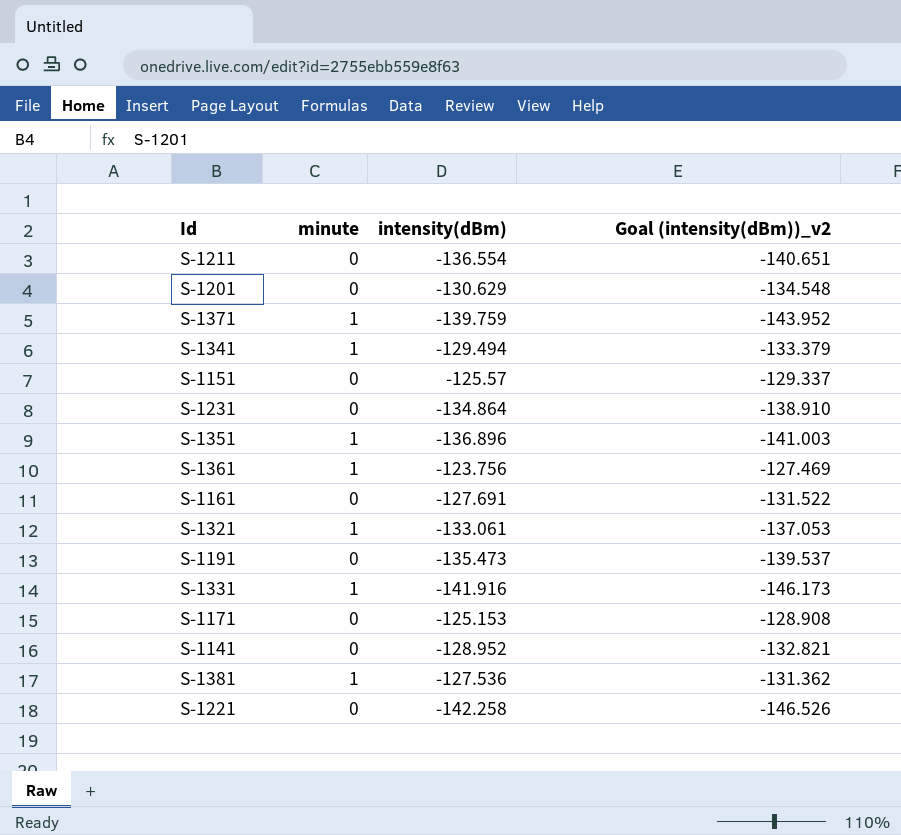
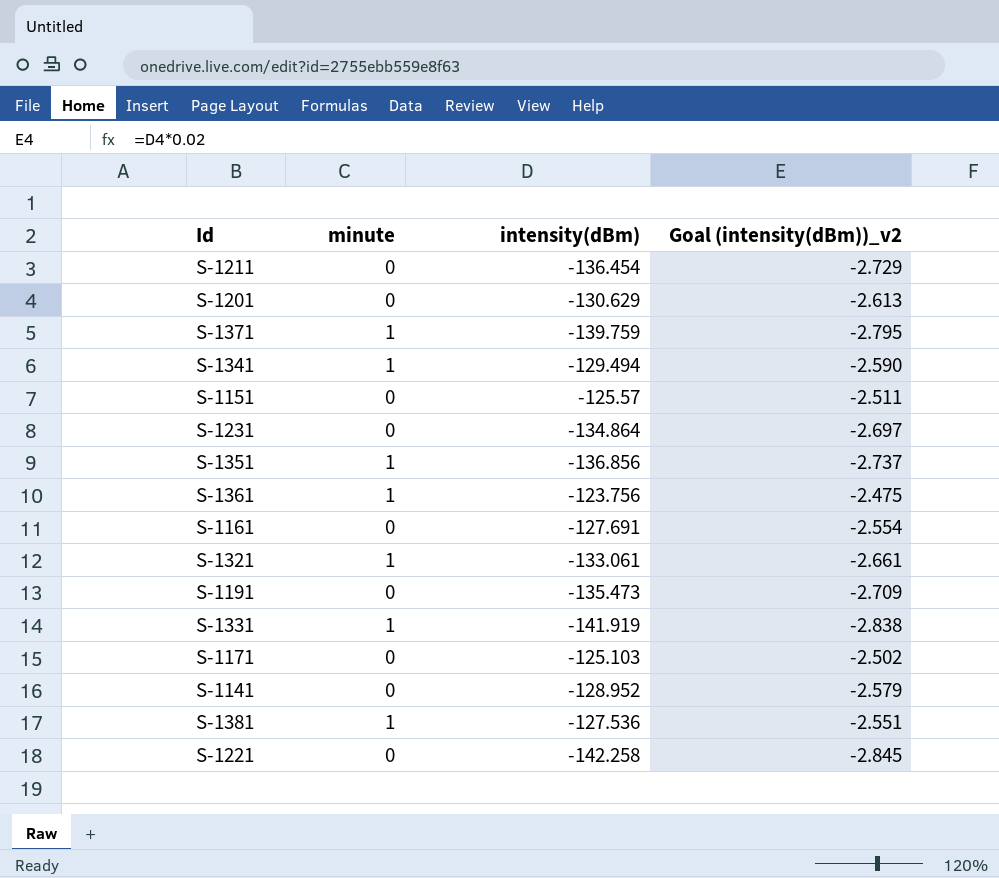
column Goal (intensity(dBm))_v2 | formula: [intensity(dBm)] * 1.03 -> [intensity(dBm)] * 0.02
S-1211 | intensity(dBm): -136.554 -> -136.454
S-1351 | intensity(dBm): -136.896 -> -136.856
S-1331 | intensity(dBm): -141.916 -> -141.919
S-1171 | intensity(dBm): -125.153 -> -125.103

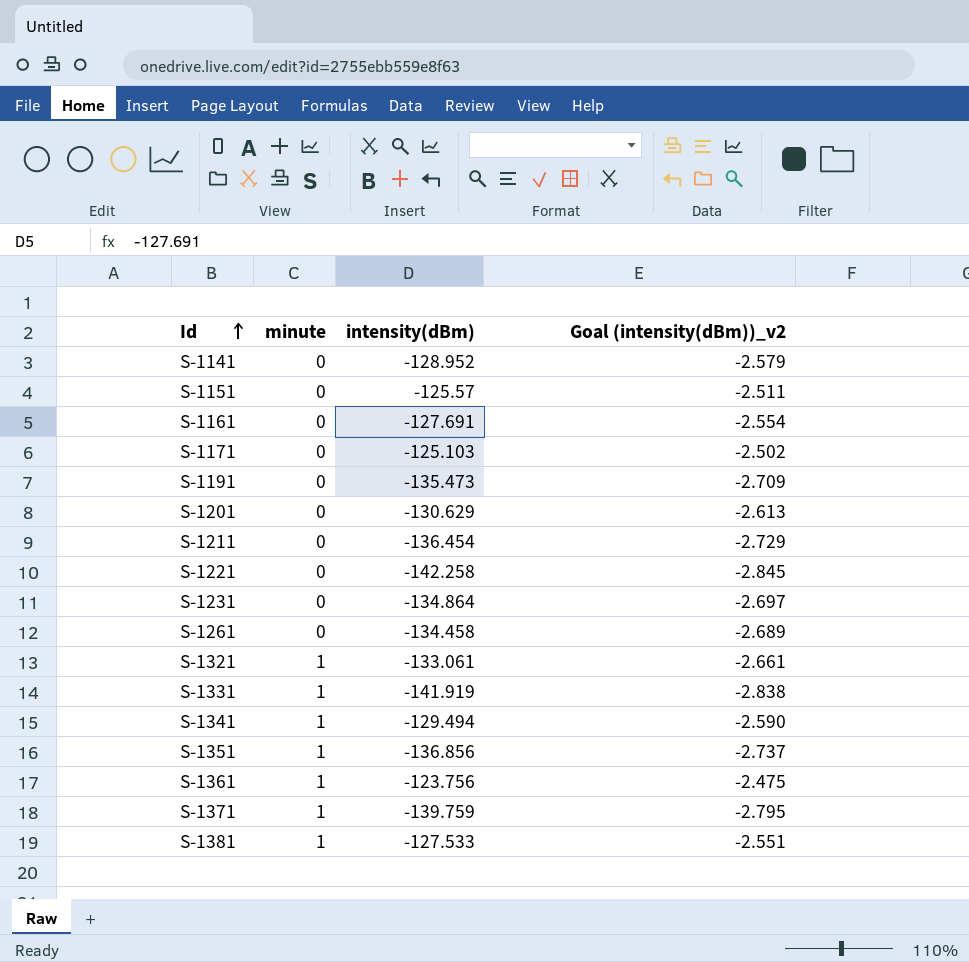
row order: none -> Id ascending
row S-1261: none -> 0 | -134.458 | -2.689
S-1381 | intensity(dBm): -127.536 -> -127.533

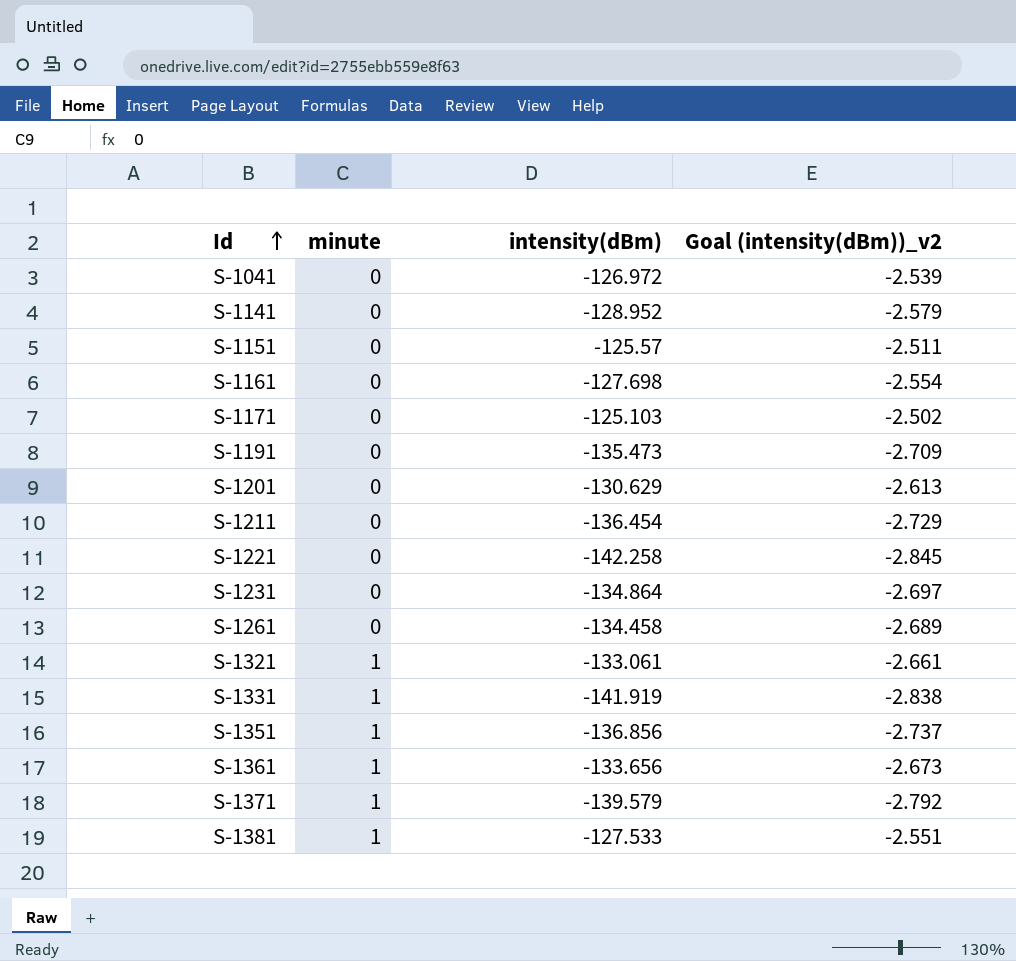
row S-1341: 1 | -129.494 | -2.590 -> none
row S-1041: none -> 0 | -126.972 | -2.539
S-1161 | intensity(dBm): -127.691 -> -127.698
S-1361 | intensity(dBm): -123.756 -> -133.656
S-1361 | Goal (intensity(dBm))_v2: -2.475 -> -2.673
S-1371 | intensity(dBm): -139.759 -> -139.579
S-1371 | Goal (intensity(dBm))_v2: -2.795 -> -2.792

